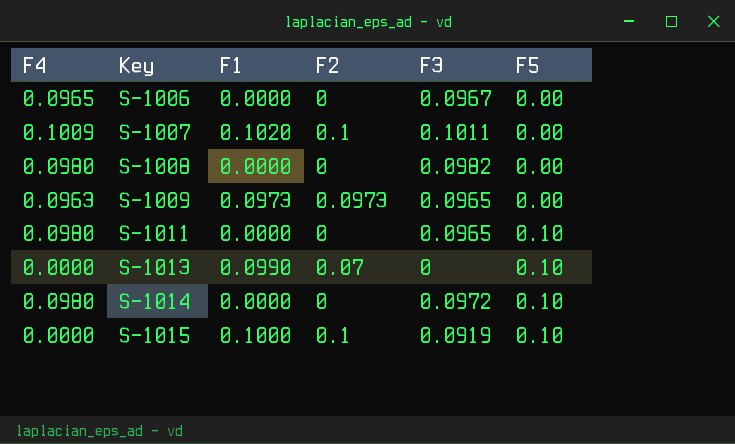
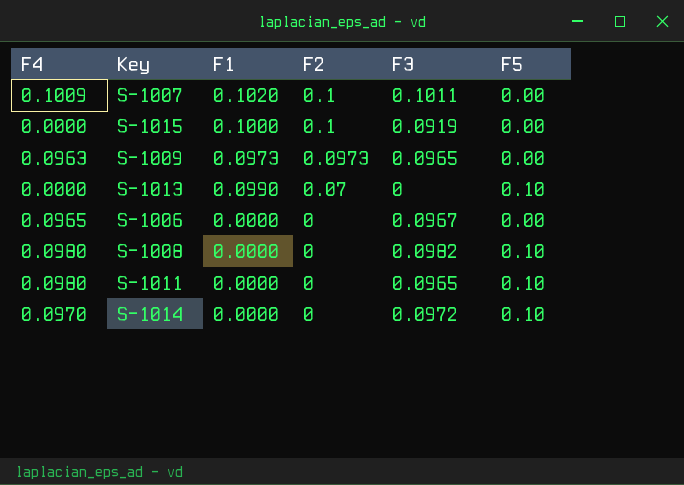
row order: Key ascending -> F2 descending
S-1015 | F5: 0.10 -> 0.00
S-1008 | F5: 0.00 -> 0.10
S-1014 | F4: 0.0980 -> 0.0970

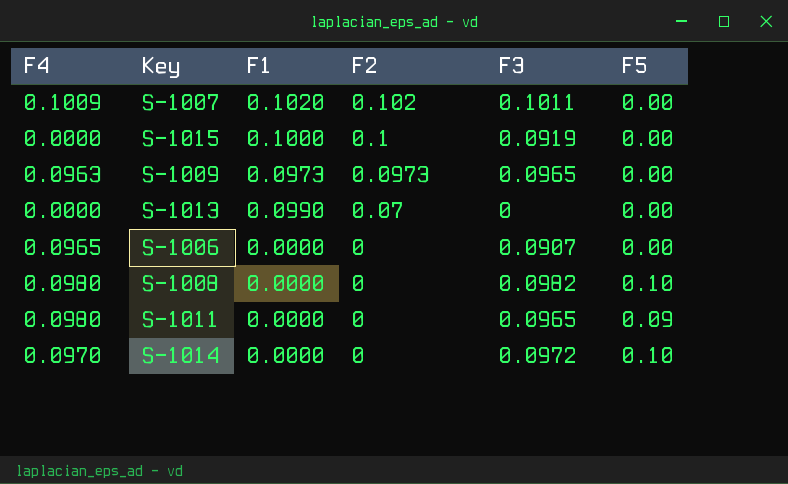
S-1007 | F2: 0.1 -> 0.102
S-1013 | F5: 0.10 -> 0.00
S-1006 | F3: 0.0967 -> 0.0907
S-1011 | F5: 0.10 -> 0.09

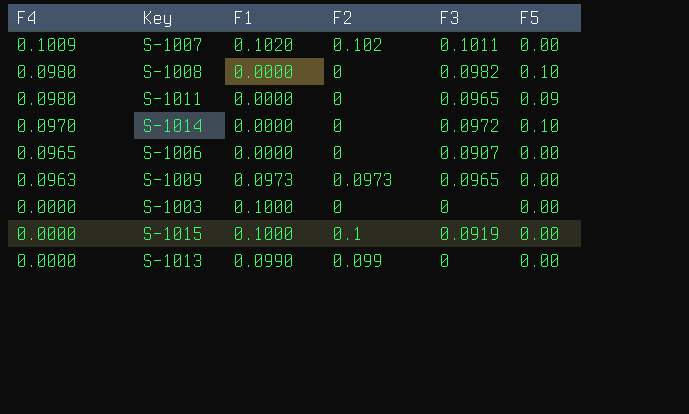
row order: F2 descending -> F4 descending
row S-1003: none -> 0.0000 | 0.1000 | 0 | 0 | 0.00
S-1013 | F2: 0.07 -> 0.099

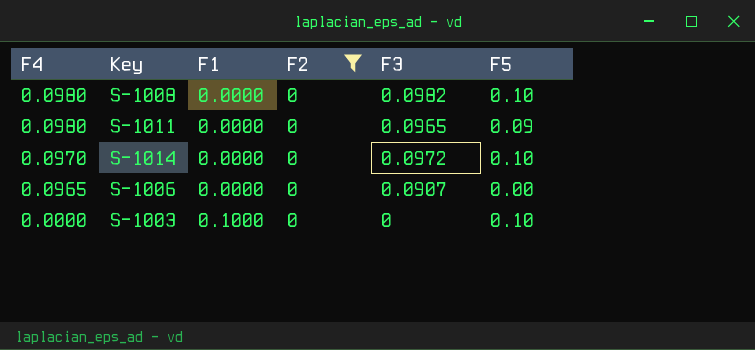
filter: none -> F2 = 0
S-1003 | F5: 0.00 -> 0.10

